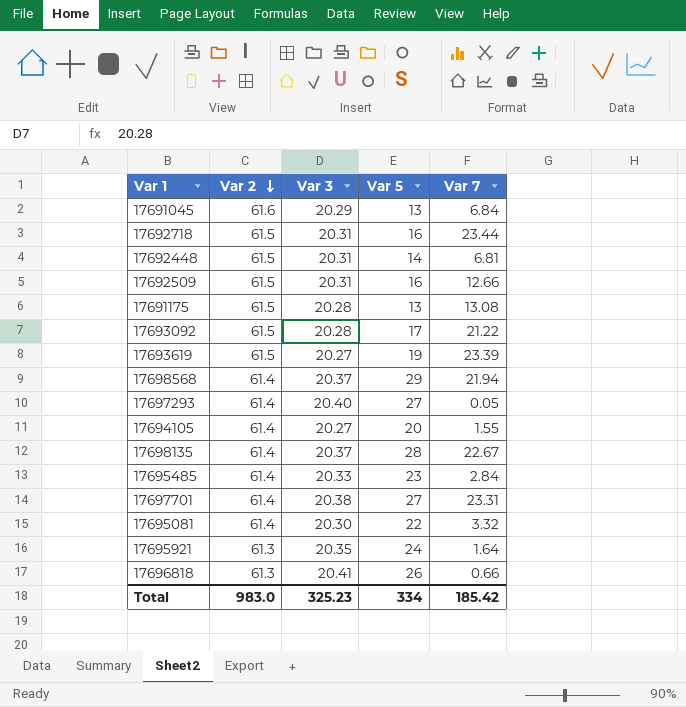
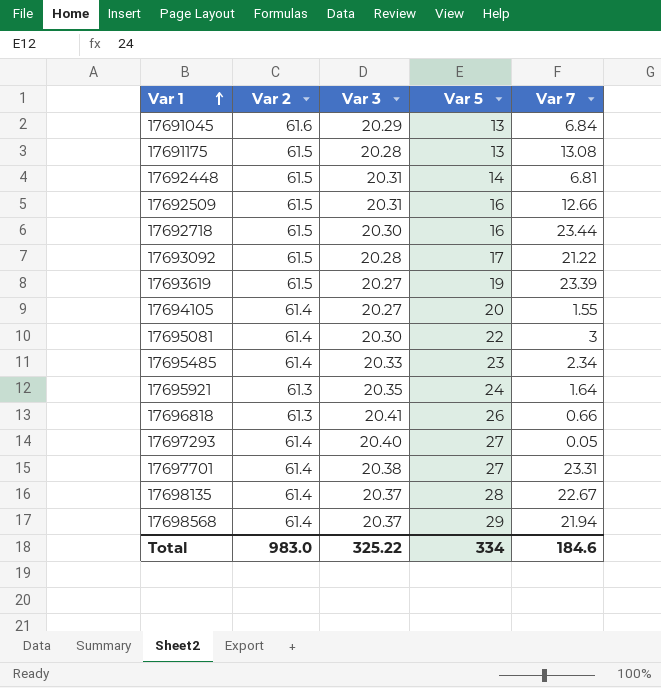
row order: Var 2 descending -> Var 1 ascending
17692718 | Var 3: 20.31 -> 20.30
17695081 | Var 7: 3.32 -> 3
17695485 | Var 7: 2.84 -> 2.34
Total | Var 3: 325.23 -> 325.22
Total | Var 7: 185.42 -> 184.6

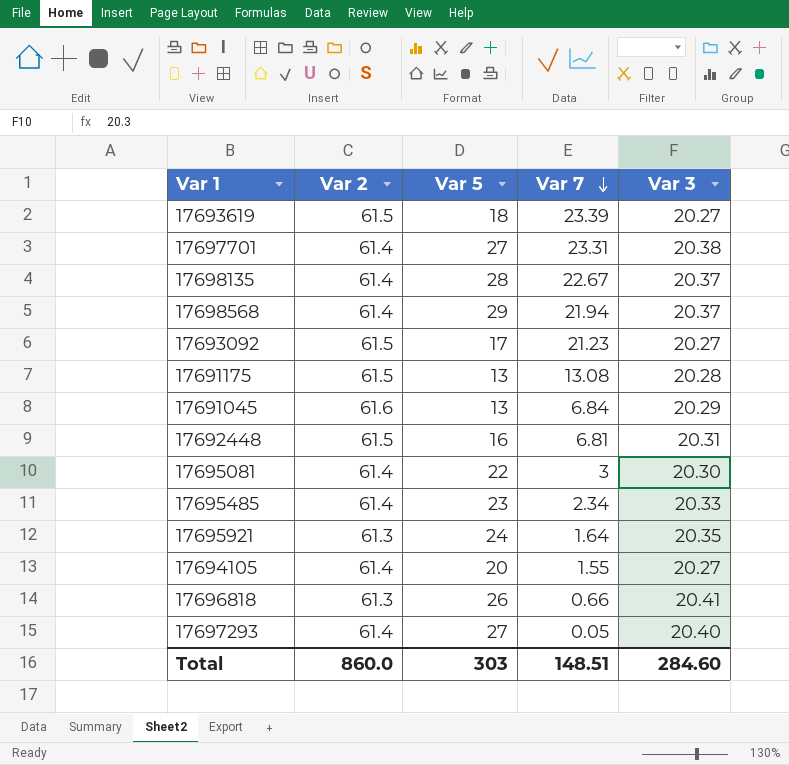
row order: Var 1 ascending -> Var 7 descending
column Var 3 | position: 3 -> 5
row 17692509: 61.5 | 20.31 | 16 | 12.66 -> none
row 17692718: 61.5 | 20.30 | 16 | 23.44 -> none
17693619 | Var 5: 19 -> 18
17693092 | Var 7: 21.22 -> 21.23
17693092 | Var 3: 20.28 -> 20.27
17692448 | Var 5: 14 -> 16
Total | Var 2: 983.0 -> 860.0
Total | Var 5: 334 -> 303
Total | Var 7: 184.6 -> 148.51
Total | Var 3: 325.22 -> 284.60

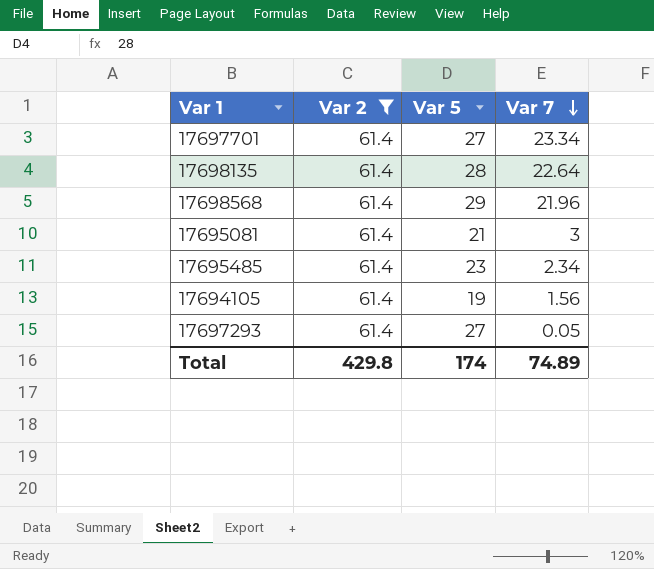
filter: none -> Var 2 = 61.4
column Var 3 | position: 5 -> none
17697701 | Var 7: 23.31 -> 23.34
17698135 | Var 7: 22.67 -> 22.64
17698568 | Var 7: 21.94 -> 21.96
17695081 | Var 5: 22 -> 21
17694105 | Var 5: 20 -> 19
17694105 | Var 7: 1.55 -> 1.56
Total | Var 2: 860.0 -> 429.8
Total | Var 5: 303 -> 174
Total | Var 7: 148.51 -> 74.89

